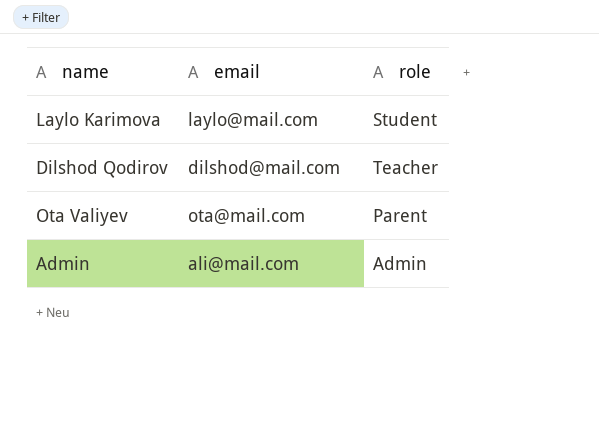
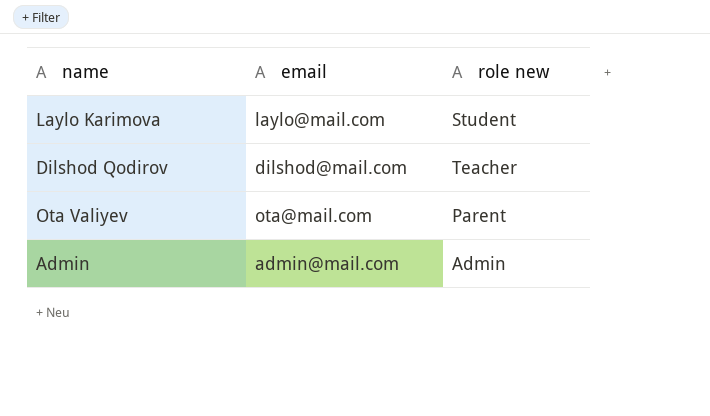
column name: role -> role new
Admin | email: ali@mail.com -> admin@mail.com

